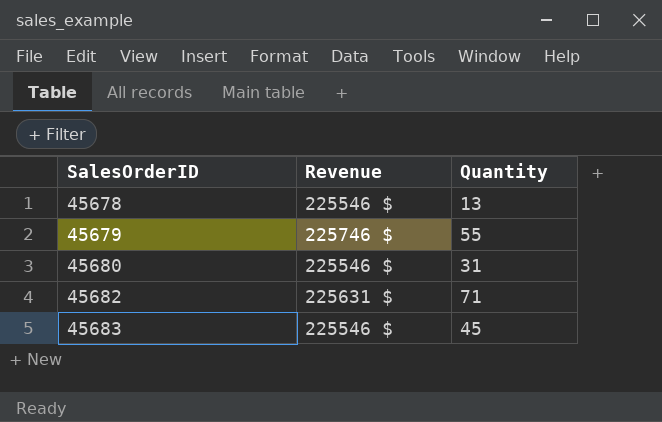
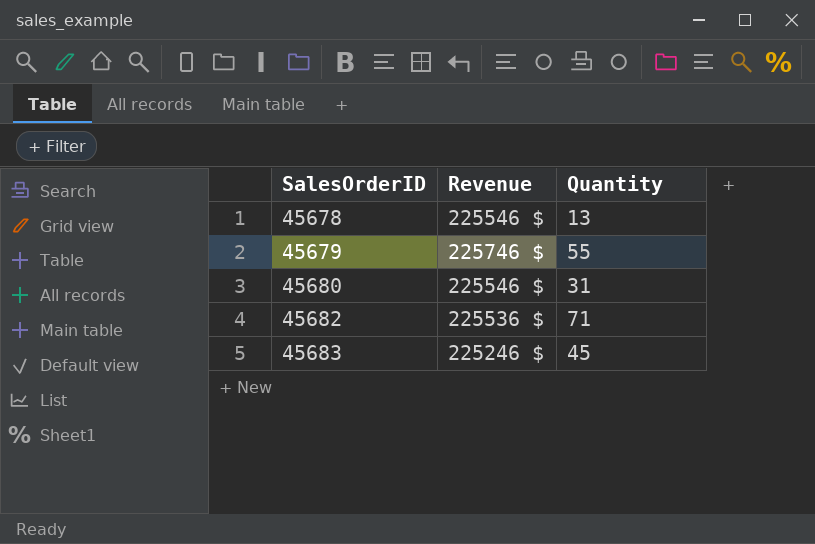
45682 | Revenue: 225631 $ -> 225536 $
45683 | Revenue: 225546 $ -> 225246 $

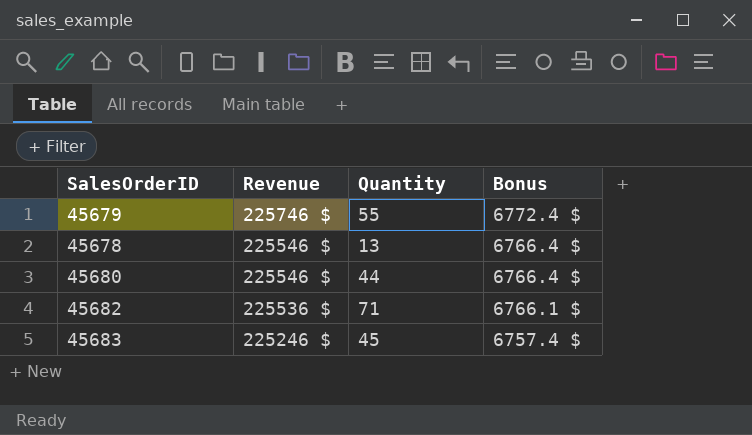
row order: SalesOrderID ascending -> Revenue descending
column Bonus | formula: none -> [Revenue] * 0.03
45680 | Quantity: 31 -> 44

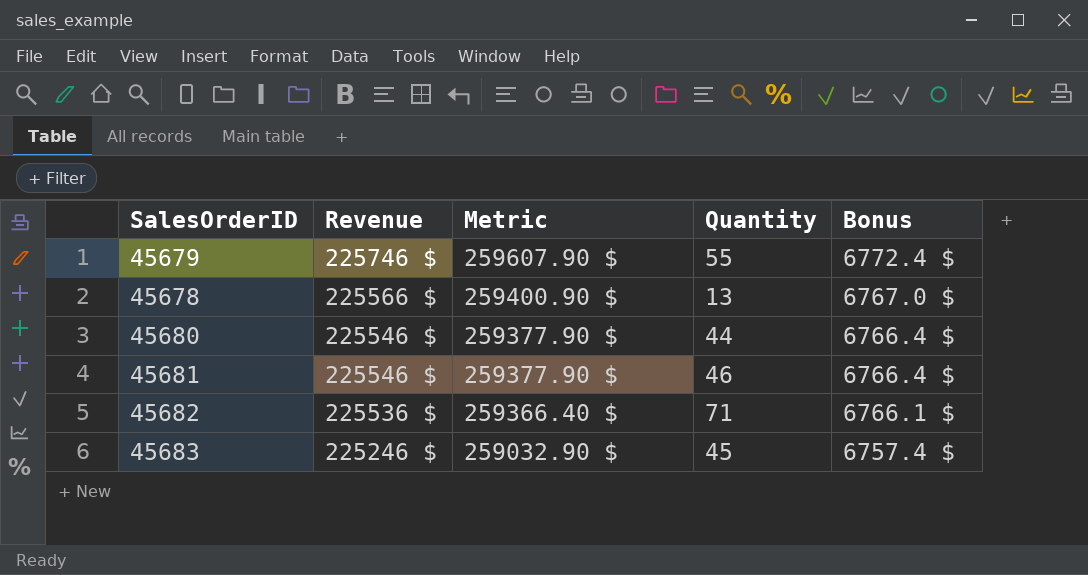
column Metric | formula: none -> [Revenue] * 1.15
45678 | Revenue: 225546 $ -> 225566 $
45678 | Bonus: 6766.4 $ -> 6767.0 $
row 45681: none -> 225546 $ | 259377.90 $ | 46 | 6766.4 $

